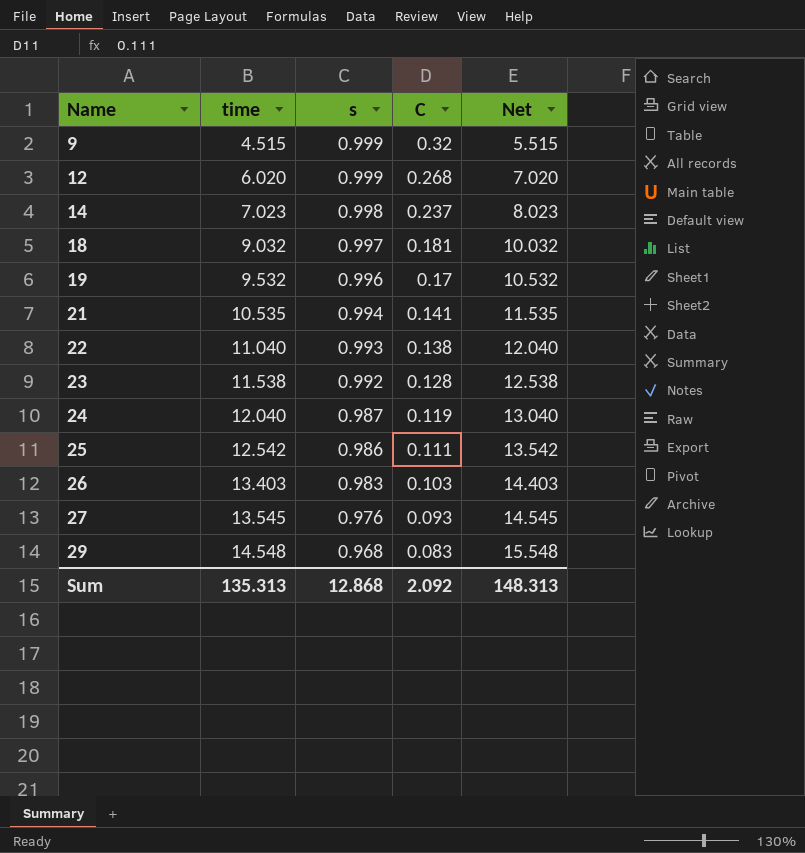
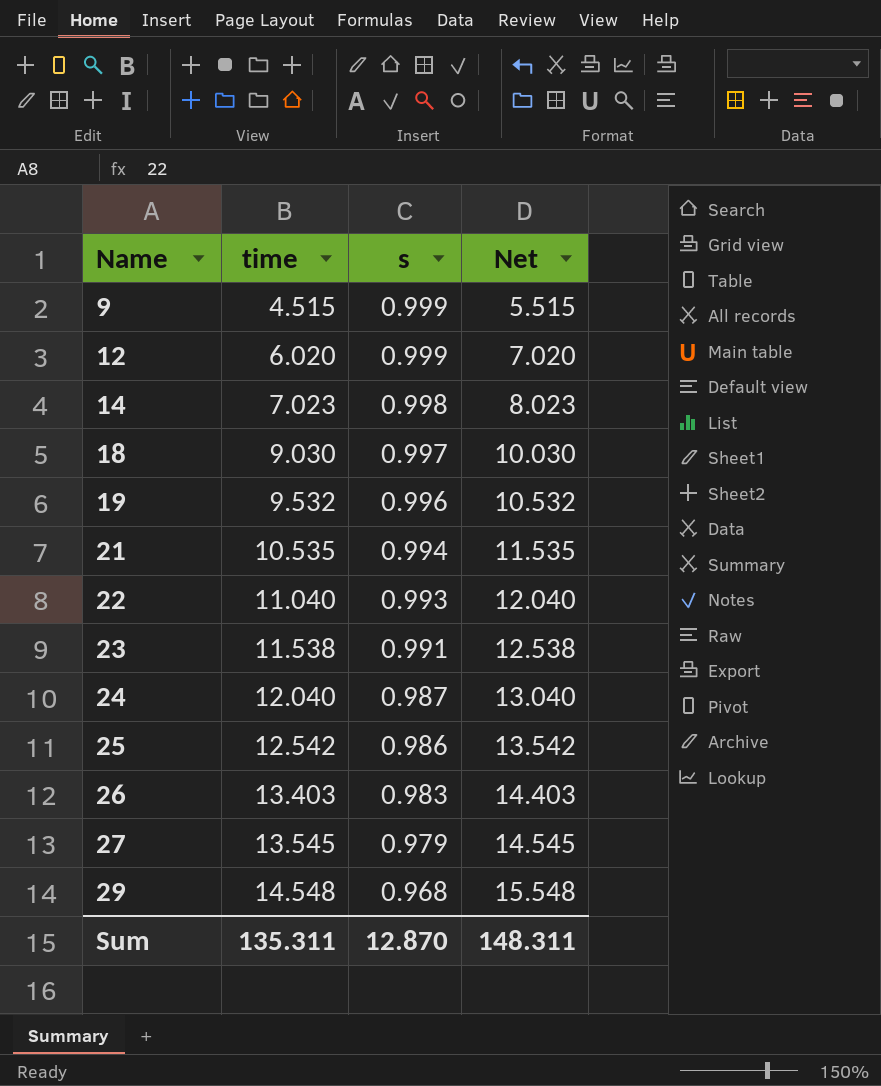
column C | position: 4 -> none
18 | time: 9.032 -> 9.030
18 | Net: 10.032 -> 10.030
23 | s: 0.992 -> 0.991
27 | s: 0.976 -> 0.979
Sum | time: 135.313 -> 135.311
Sum | s: 12.868 -> 12.870
Sum | Net: 148.313 -> 148.311

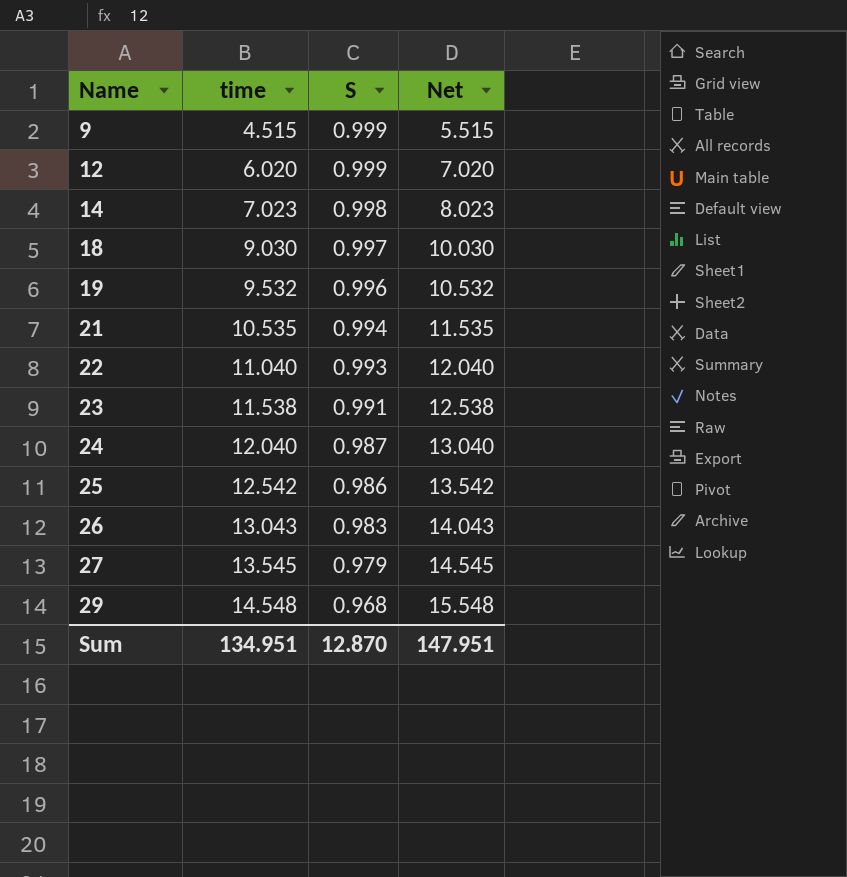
column name: s -> S
26 | time: 13.403 -> 13.043
26 | Net: 14.403 -> 14.043
Sum | time: 135.311 -> 134.951
Sum | Net: 148.311 -> 147.951

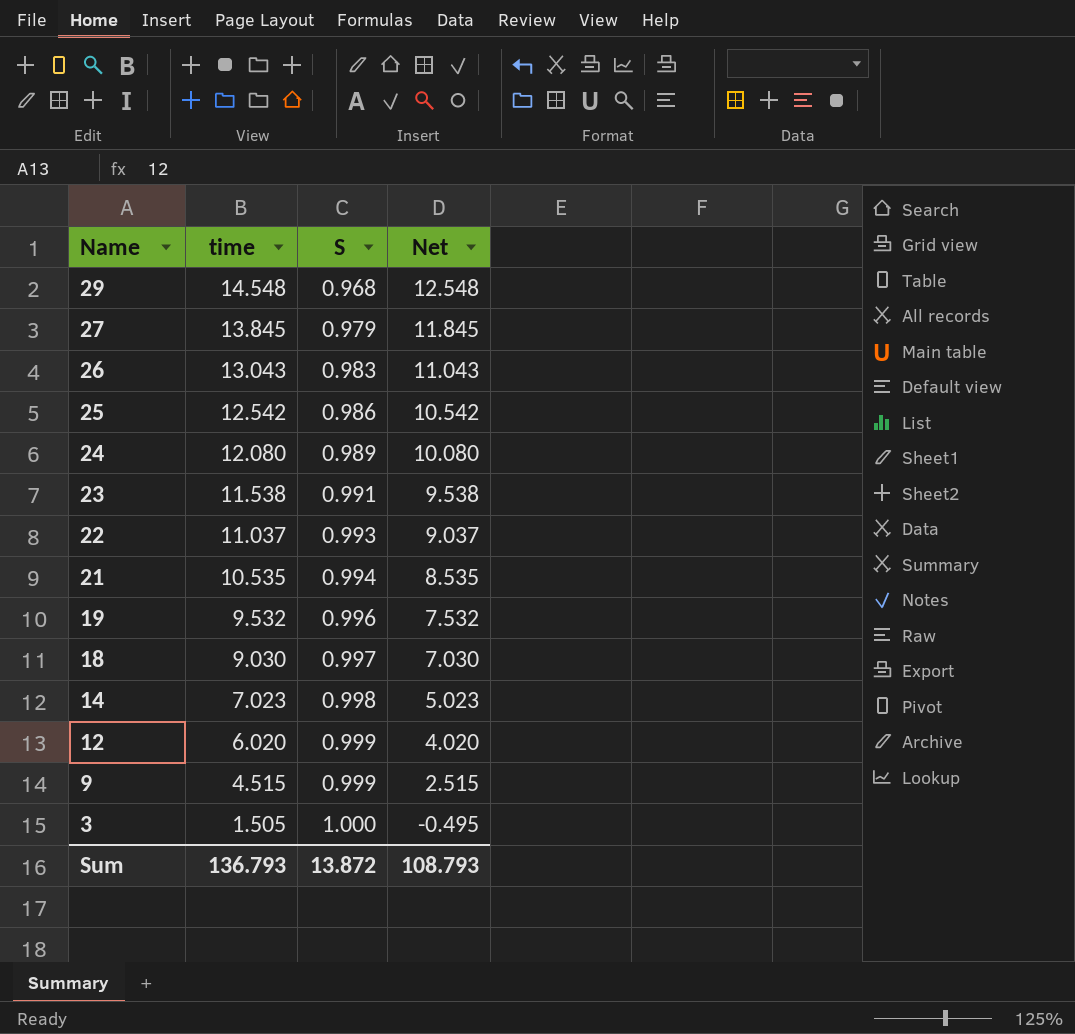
row order: Name ascending -> Name descending
column Net | formula: [time] + 1 -> [time] - 2
27 | time: 13.545 -> 13.845
24 | time: 12.040 -> 12.080
24 | S: 0.987 -> 0.989
22 | time: 11.040 -> 11.037
row 3: none -> 1.505 | 1.000 | -0.495
Sum | time: 134.951 -> 136.793
Sum | S: 12.870 -> 13.872
Sum | Net: 147.951 -> 108.793

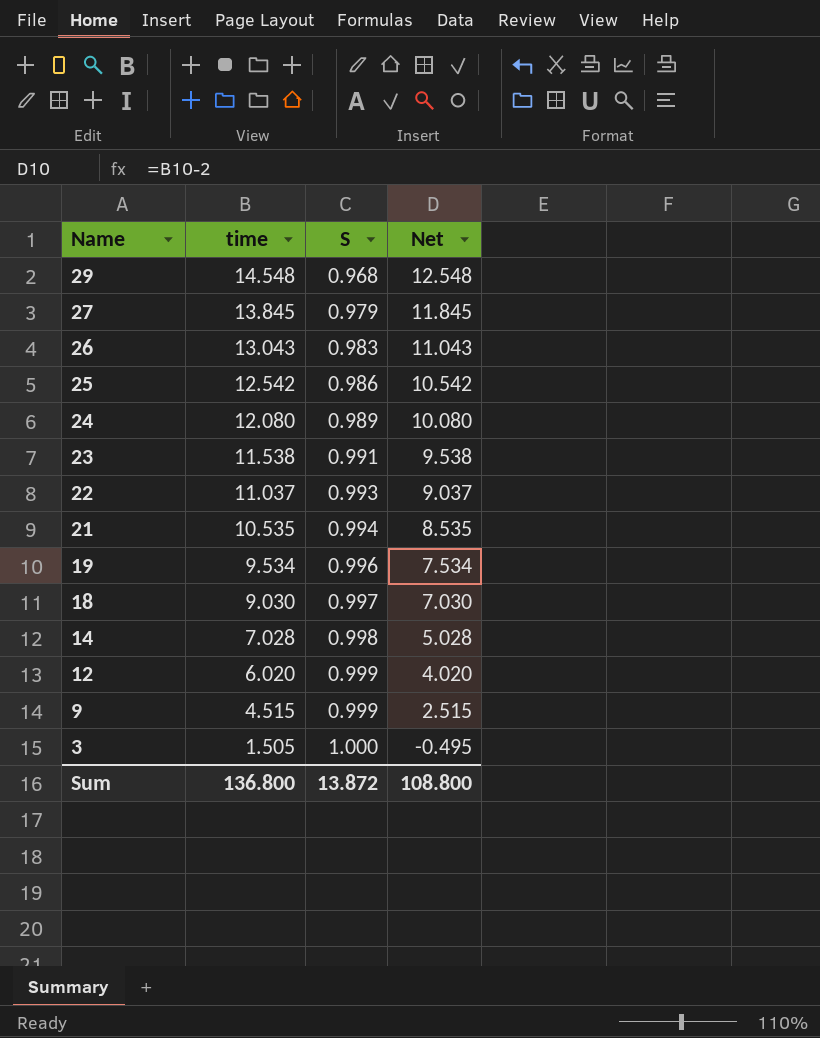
19 | time: 9.532 -> 9.534
19 | Net: 7.532 -> 7.534
14 | time: 7.023 -> 7.028
14 | Net: 5.023 -> 5.028
Sum | time: 136.793 -> 136.800
Sum | Net: 108.793 -> 108.800

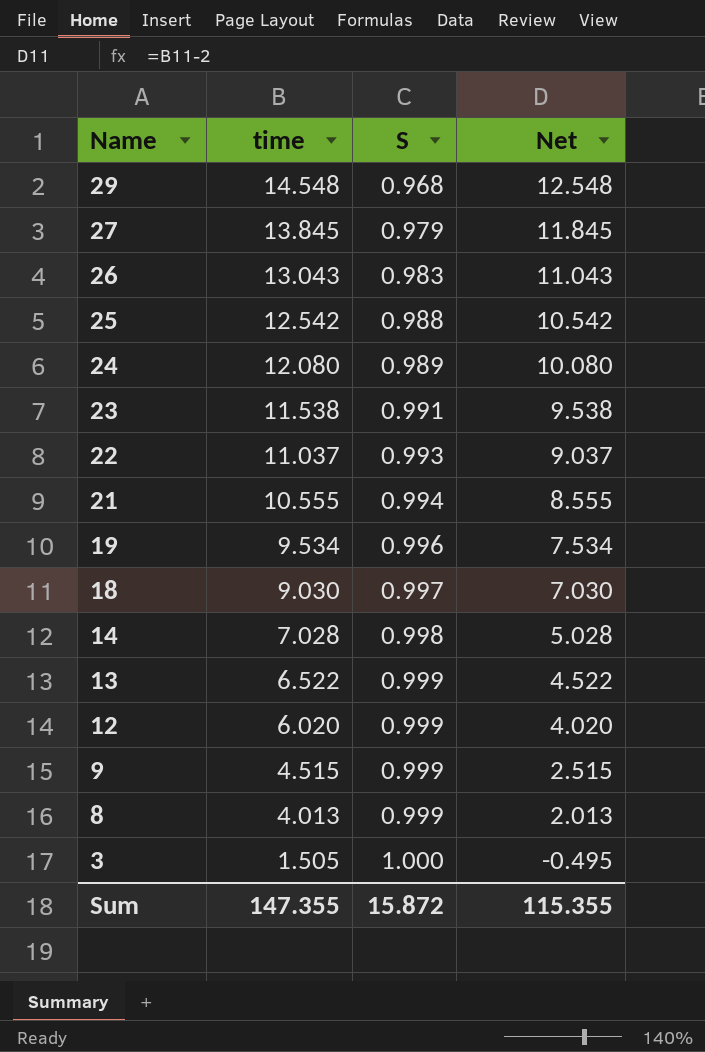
25 | S: 0.986 -> 0.988
21 | time: 10.535 -> 10.555
21 | Net: 8.535 -> 8.555
row 13: none -> 6.522 | 0.999 | 4.522
row 8: none -> 4.013 | 0.999 | 2.013
Sum | time: 136.800 -> 147.355
Sum | S: 13.872 -> 15.872
Sum | Net: 108.800 -> 115.355

